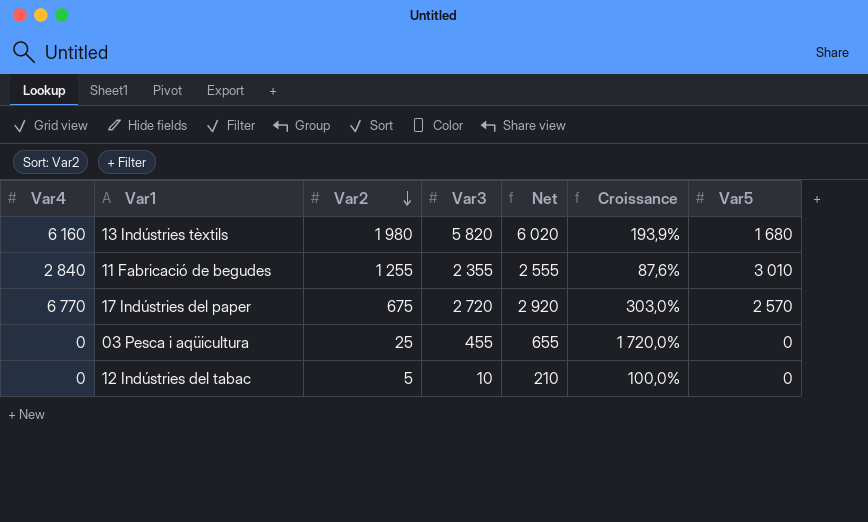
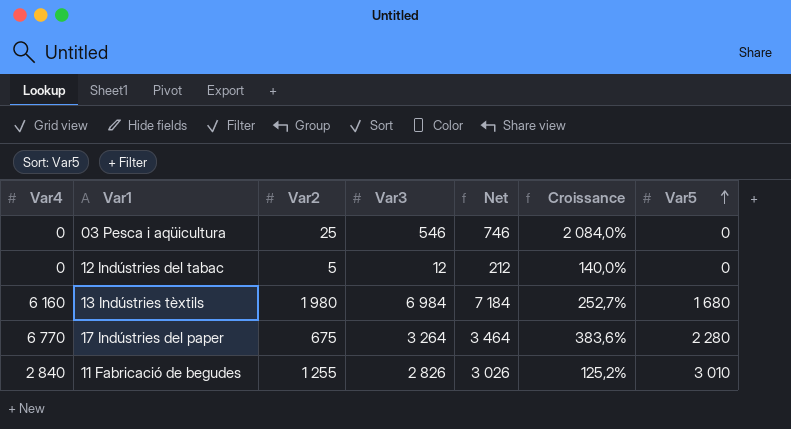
row order: Var2 descending -> Var5 ascending
03 Pesca i aqüicultura | Var3: 455 -> 546
03 Pesca i aqüicultura | Net: 655 -> 746
03 Pesca i aqüicultura | Croissance: 1 720,0% -> 2 084,0%
12 Indústries del tabac | Var3: 10 -> 12
12 Indústries del tabac | Net: 210 -> 212
12 Indústries del tabac | Croissance: 100,0% -> 140,0%
13 Indústries tèxtils | Var3: 5 820 -> 6 984
13 Indústries tèxtils | Net: 6 020 -> 7 184
13 Indústries tèxtils | Croissance: 193,9% -> 252,7%
17 Indústries del paper | Var3: 2 720 -> 3 264
17 Indústries del paper | Net: 2 920 -> 3 464
17 Indústries del paper | Croissance: 303,0% -> 383,6%
17 Indústries del paper | Var5: 2 570 -> 2 280
11 Fabricació de begudes | Var3: 2 355 -> 2 826
11 Fabricació de begudes | Net: 2 555 -> 3 026
11 Fabricació de begudes | Croissance: 87,6% -> 125,2%

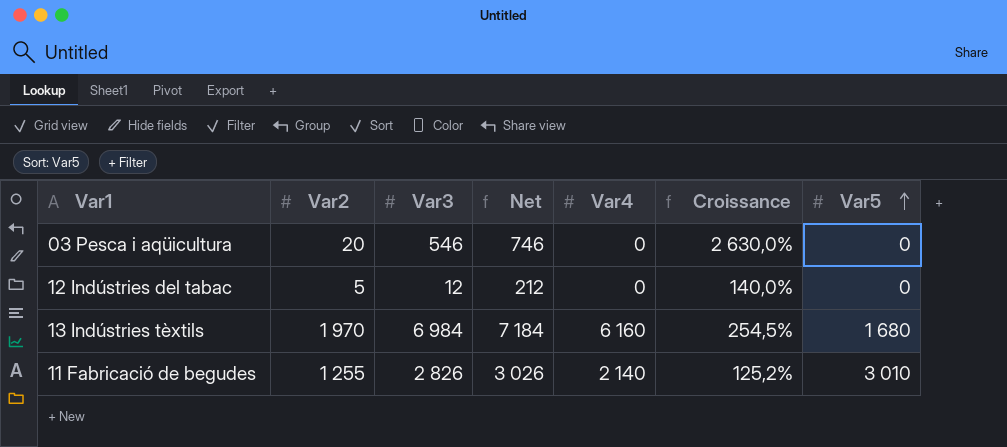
column Var4 | position: 1 -> 5
row 17 Indústries del paper: 6 770 | 675 | 3 264 | 3 464 | 383,6% | 2 280 -> none
03 Pesca i aqüicultura | Var2: 25 -> 20
03 Pesca i aqüicultura | Croissance: 2 084,0% -> 2 630,0%
13 Indústries tèxtils | Var2: 1 980 -> 1 970
13 Indústries tèxtils | Croissance: 252,7% -> 254,5%
11 Fabricació de begudes | Var4: 2 840 -> 2 140

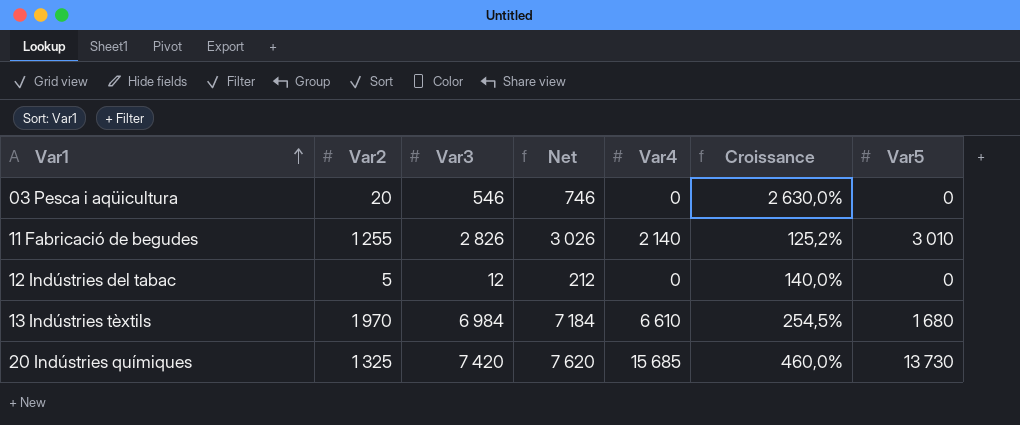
row order: Var5 ascending -> Var1 ascending
13 Indústries tèxtils | Var4: 6 160 -> 6 610
row 20 Indústries químiques: none -> 1 325 | 7 420 | 7 620 | 15 685 | 460,0% | 13 730

